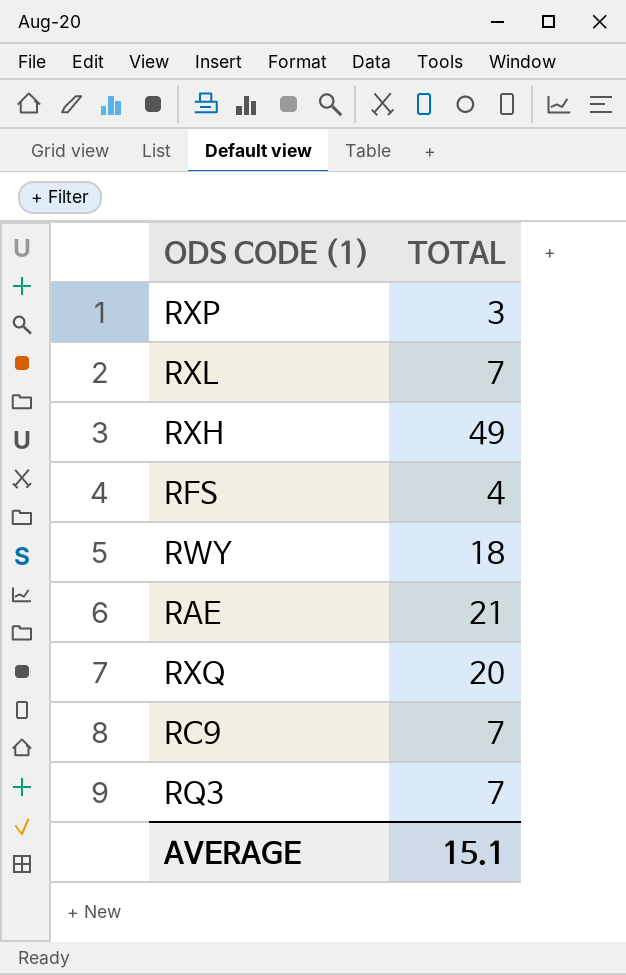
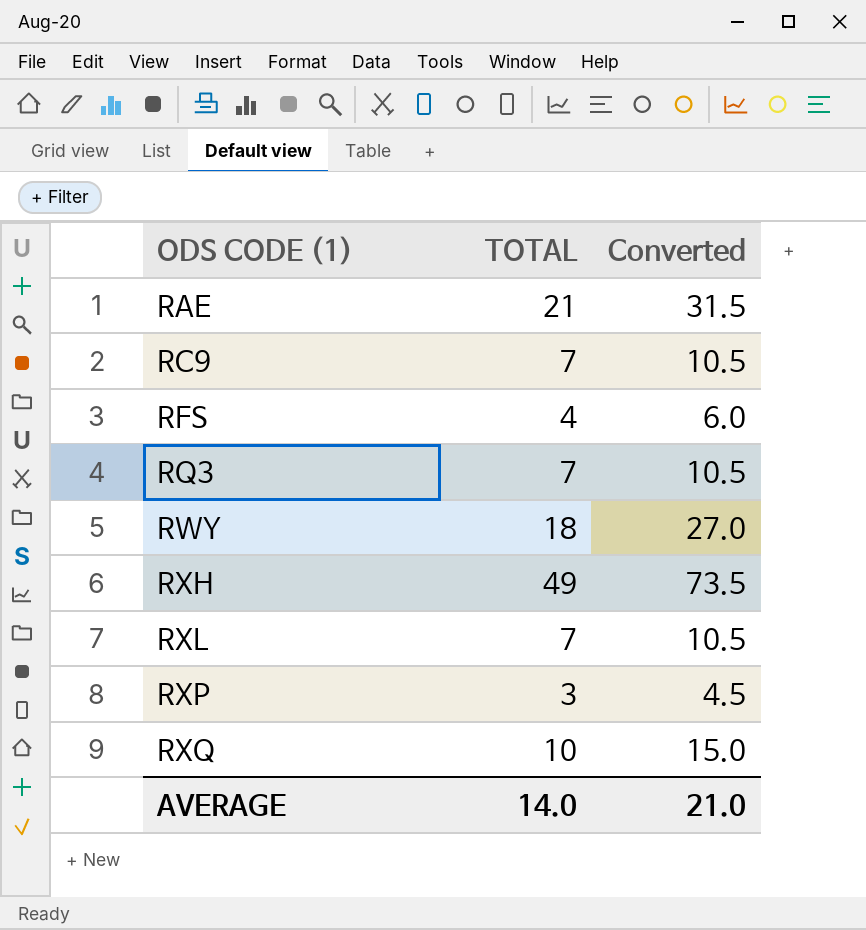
row order: none -> ODS CODE (1) ascending
column Converted | formula: none -> [TOTAL] * 1.5
RXQ | TOTAL: 20 -> 10
AVERAGE | TOTAL: 15.1 -> 14.0

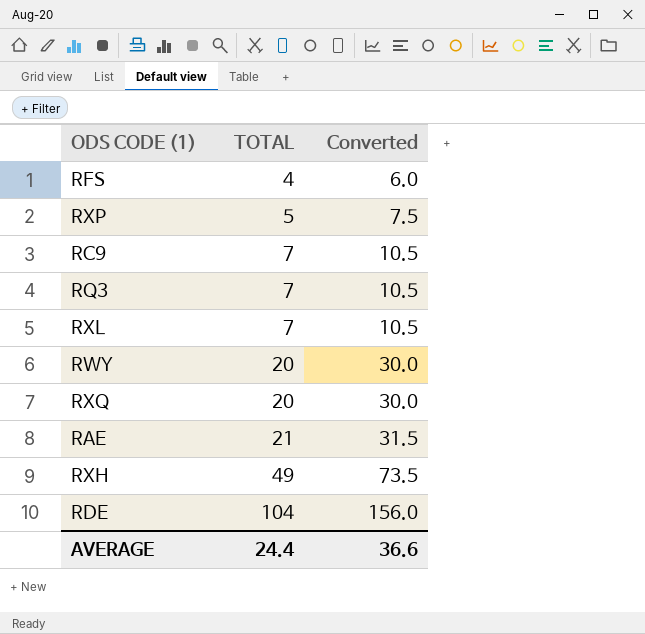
row order: ODS CODE (1) ascending -> TOTAL ascending
RXP | TOTAL: 3 -> 5
RXP | Converted: 4.5 -> 7.5
RWY | TOTAL: 18 -> 20
RWY | Converted: 27.0 -> 30.0
RXQ | TOTAL: 10 -> 20
RXQ | Converted: 15.0 -> 30.0
row RDE: none -> 104 | 156.0
AVERAGE | TOTAL: 14.0 -> 24.4
AVERAGE | Converted: 21.0 -> 36.6

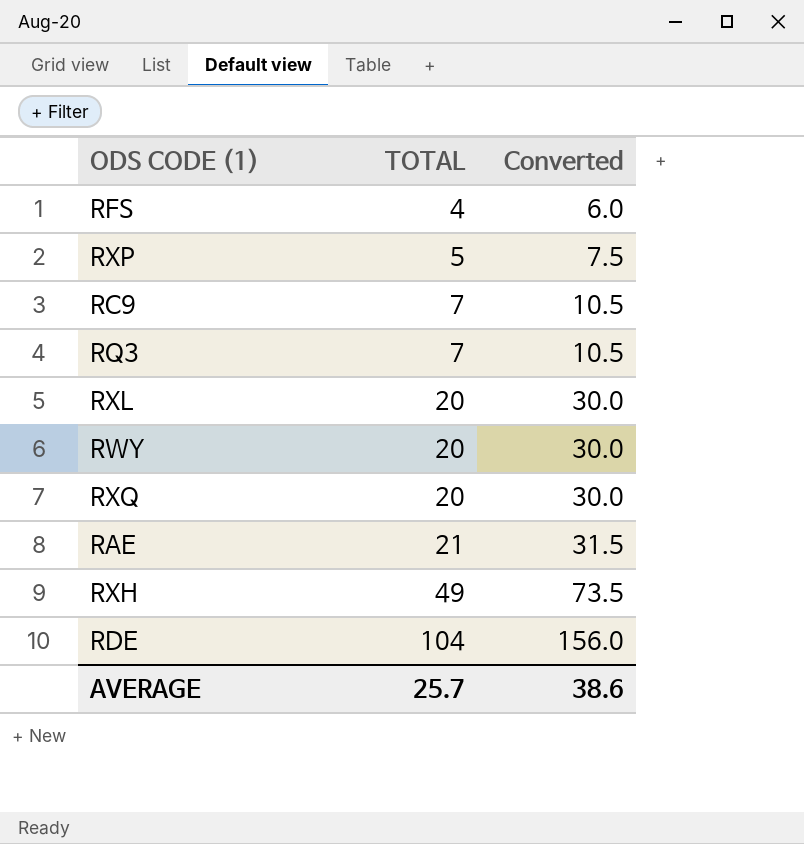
RXL | TOTAL: 7 -> 20
RXL | Converted: 10.5 -> 30.0
AVERAGE | TOTAL: 24.4 -> 25.7
AVERAGE | Converted: 36.6 -> 38.6

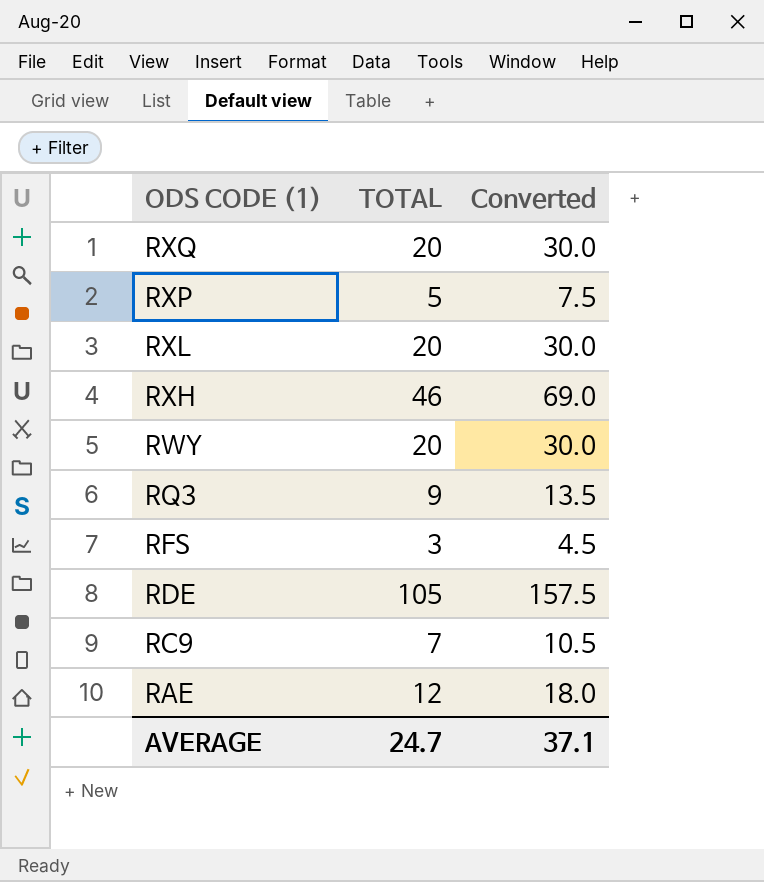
row order: TOTAL ascending -> ODS CODE (1) descending
RXH | TOTAL: 49 -> 46
RXH | Converted: 73.5 -> 69.0
RQ3 | TOTAL: 7 -> 9
RQ3 | Converted: 10.5 -> 13.5
RFS | TOTAL: 4 -> 3
RFS | Converted: 6.0 -> 4.5
RDE | TOTAL: 104 -> 105
RDE | Converted: 156.0 -> 157.5
RAE | TOTAL: 21 -> 12
RAE | Converted: 31.5 -> 18.0
AVERAGE | TOTAL: 25.7 -> 24.7
AVERAGE | Converted: 38.6 -> 37.1

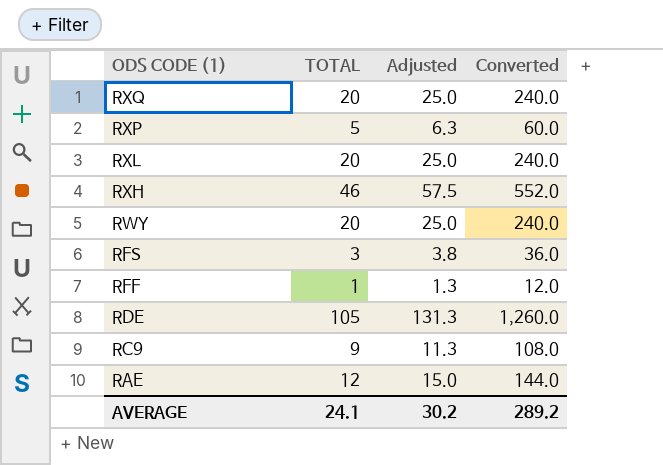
column Adjusted | formula: none -> [TOTAL] * 1.25
column Converted | formula: [TOTAL] * 1.5 -> [TOTAL] * 12
row RQ3: 9 | 13.5 -> none
row RFF: none -> 1 | 1.3 | 12.0
RC9 | TOTAL: 7 -> 9
AVERAGE | TOTAL: 24.7 -> 24.1
AVERAGE | Converted: 37.1 -> 289.2

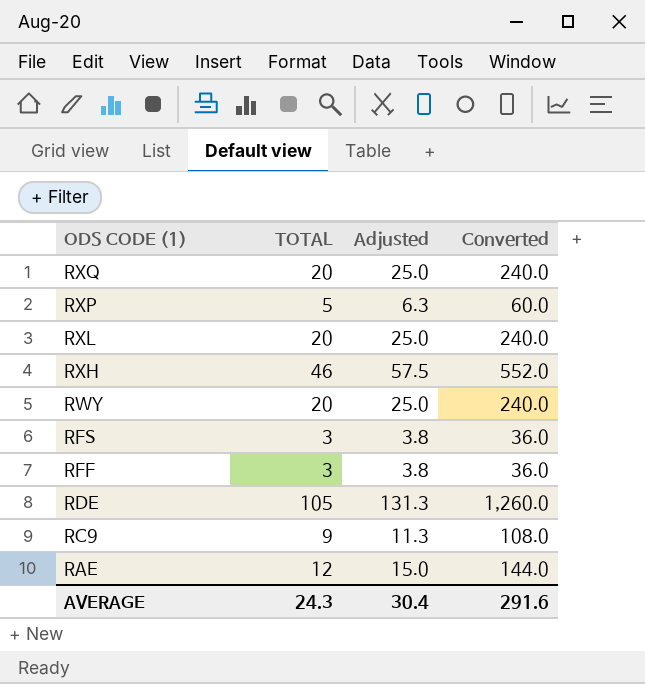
RFF | TOTAL: 1 -> 3
RFF | Adjusted: 1.3 -> 3.8
RFF | Converted: 12.0 -> 36.0
AVERAGE | TOTAL: 24.1 -> 24.3
AVERAGE | Adjusted: 30.2 -> 30.4
AVERAGE | Converted: 289.2 -> 291.6

